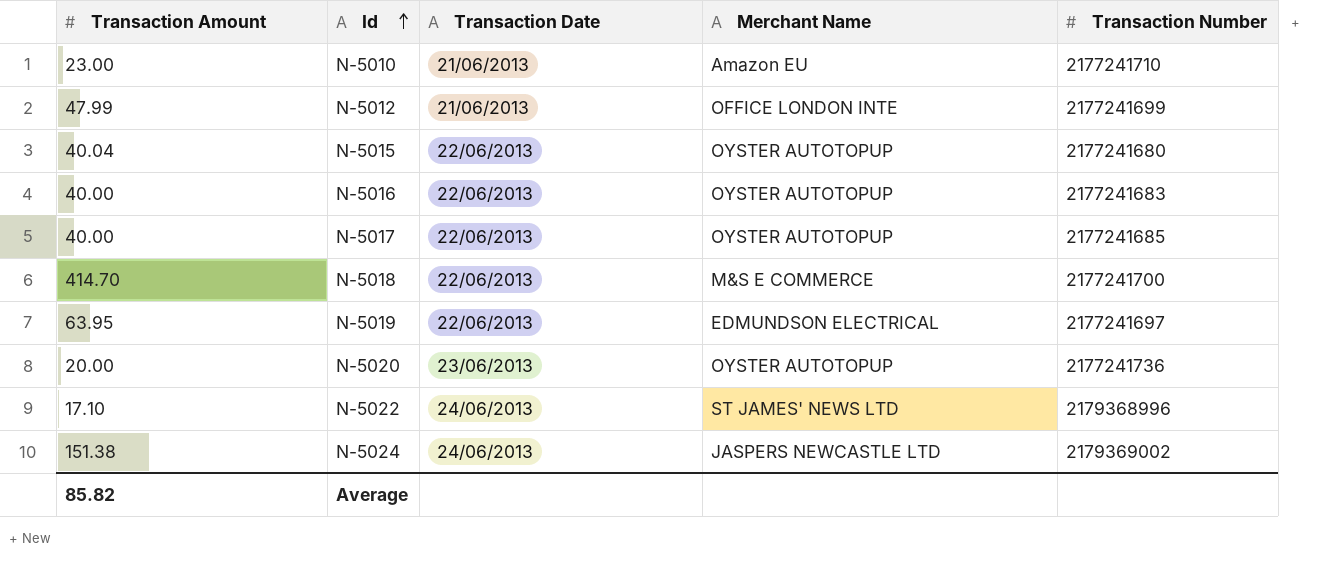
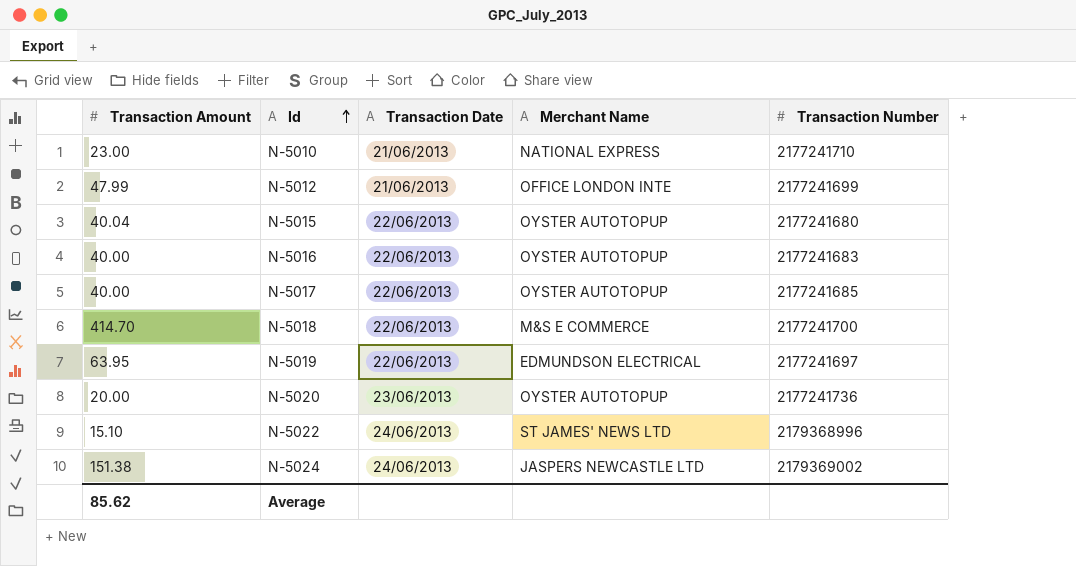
N-5010 | Merchant Name: Amazon EU -> NATIONAL EXPRESS
N-5022 | Transaction Amount: 17.10 -> 15.10
Average | Transaction Amount: 85.82 -> 85.62

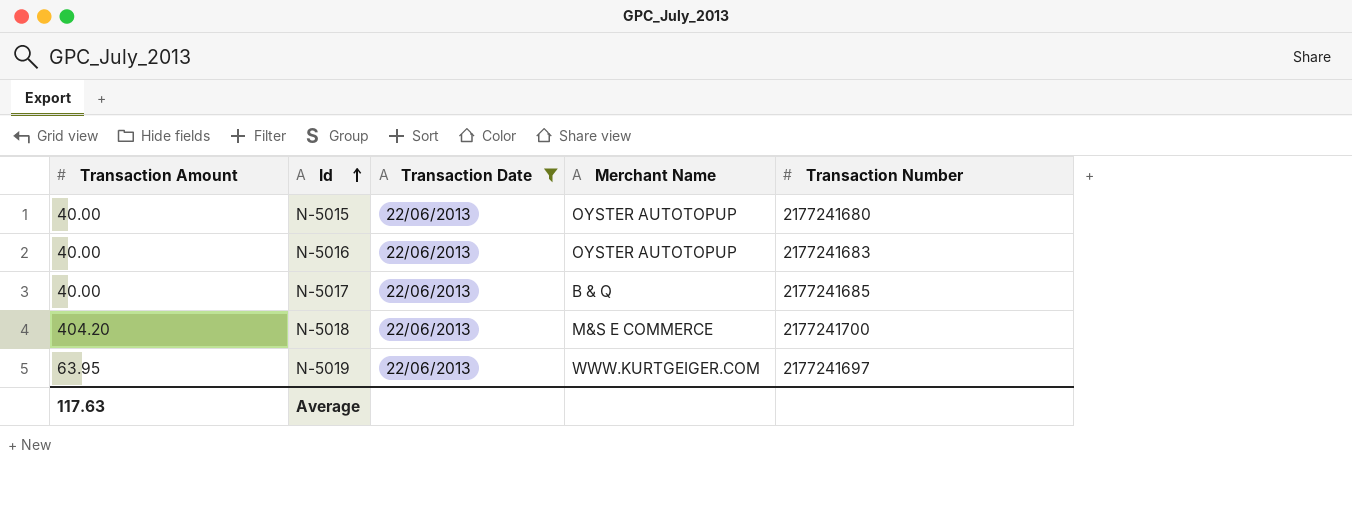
filter: none -> Transaction Date = 22/06/2013
N-5015 | Transaction Amount: 40.04 -> 40.00
N-5017 | Merchant Name: OYSTER AUTOTOPUP -> B & Q
N-5018 | Transaction Amount: 414.70 -> 404.20
N-5019 | Merchant Name: EDMUNDSON ELECTRICAL -> WWW.KURTGEIGER.COM
Average | Transaction Amount: 85.62 -> 117.63

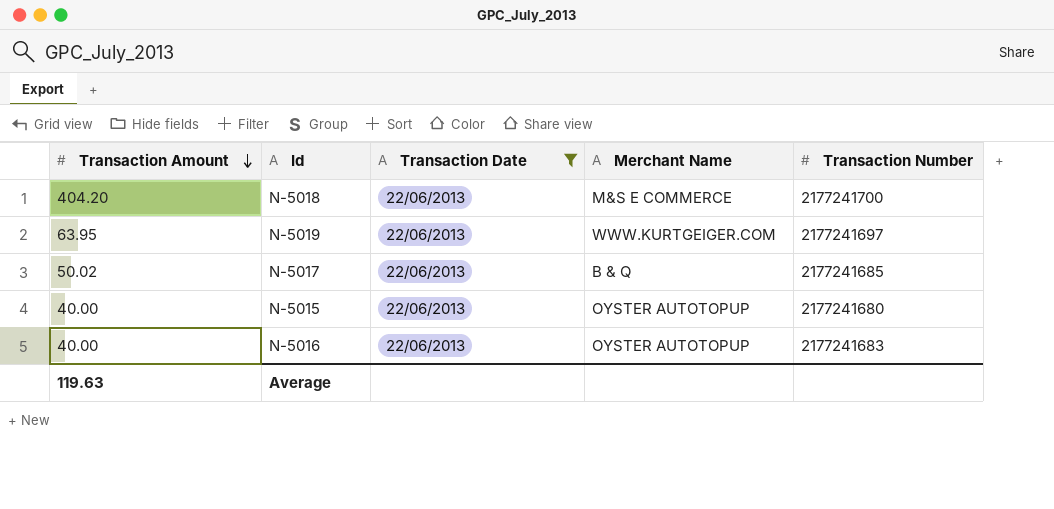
row order: Id ascending -> Transaction Amount descending
N-5017 | Transaction Amount: 40.00 -> 50.02
Average | Transaction Amount: 117.63 -> 119.63

